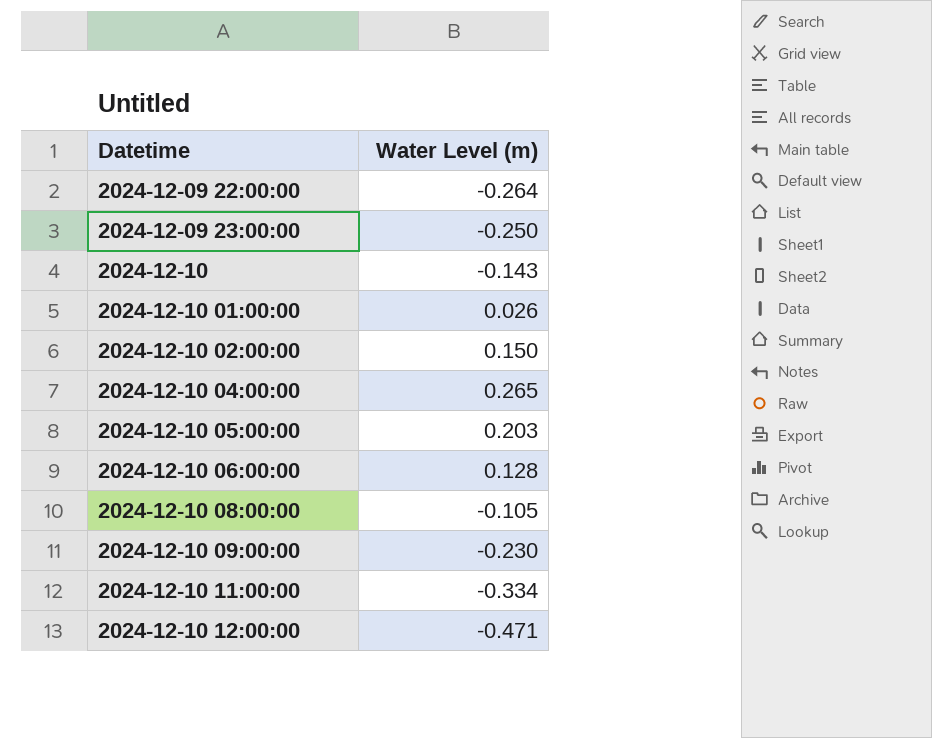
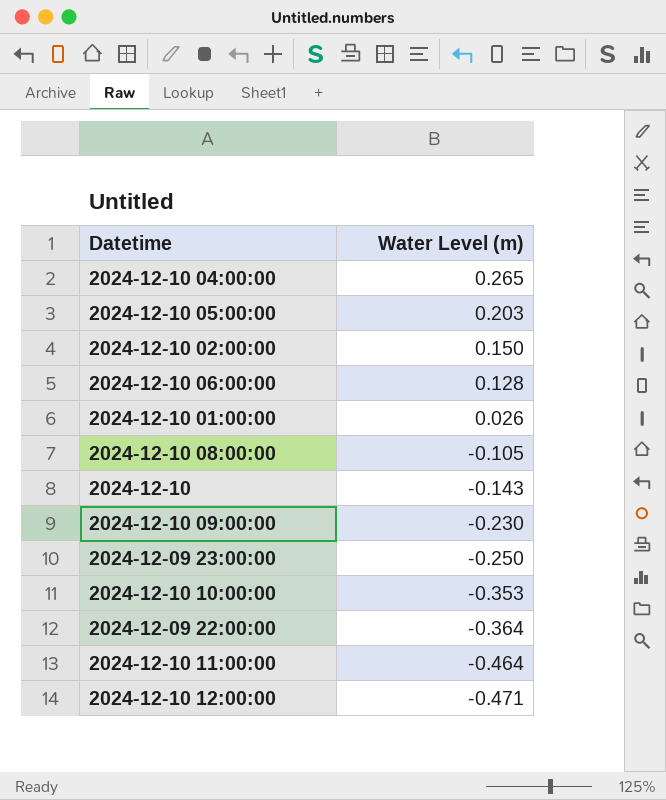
row order: Datetime ascending -> Water Level (m) descending
row 2024-12-10 10:00:00: none -> -0.353
2024-12-09 22:00:00 | Water Level (m): -0.264 -> -0.364
2024-12-10 11:00:00 | Water Level (m): -0.334 -> -0.464

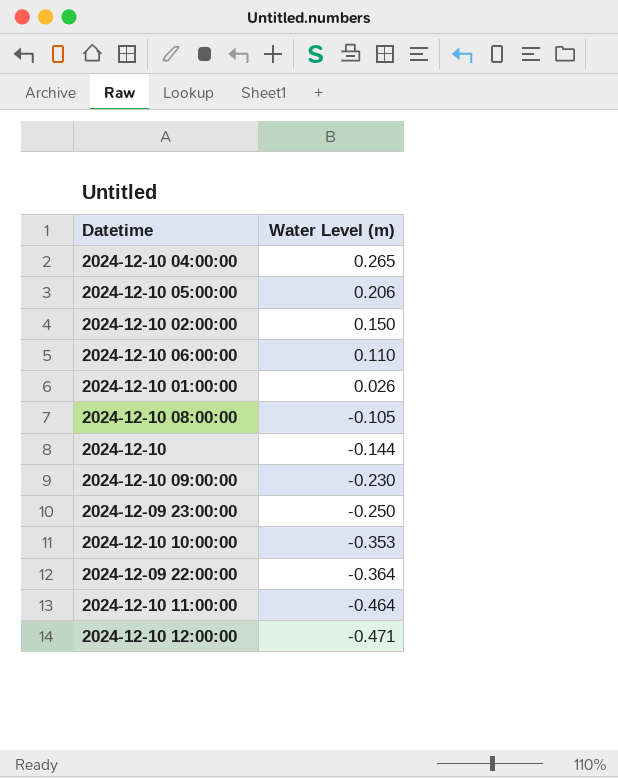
2024-12-10 05:00:00 | Water Level (m): 0.203 -> 0.206
2024-12-10 06:00:00 | Water Level (m): 0.128 -> 0.110
2024-12-10 | Water Level (m): -0.143 -> -0.144

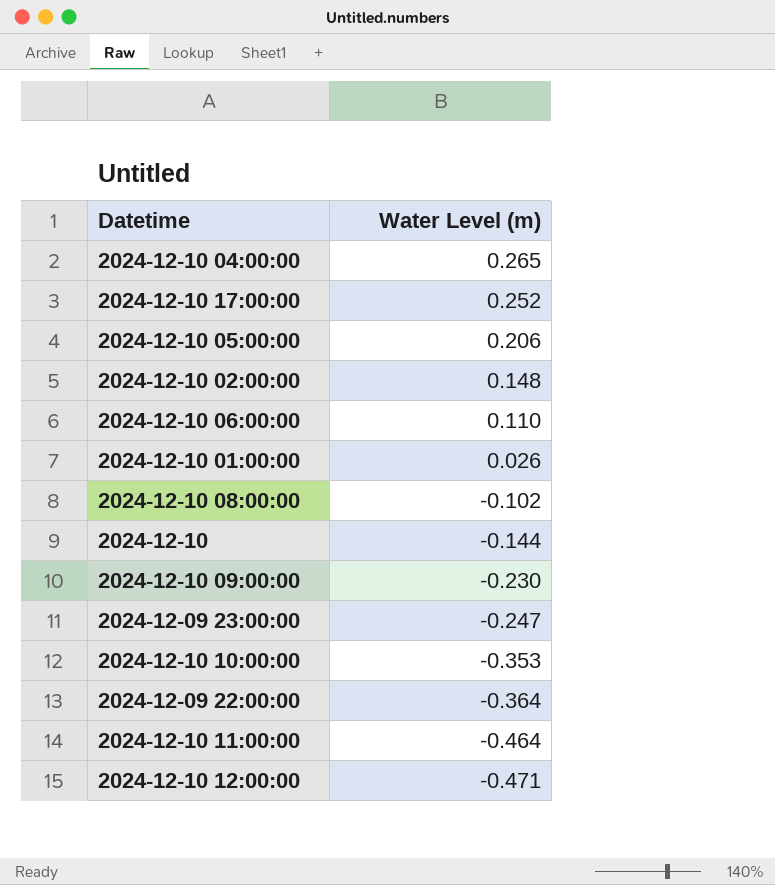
row 2024-12-10 17:00:00: none -> 0.252
2024-12-10 02:00:00 | Water Level (m): 0.150 -> 0.148
2024-12-10 08:00:00 | Water Level (m): -0.105 -> -0.102
2024-12-09 23:00:00 | Water Level (m): -0.250 -> -0.247

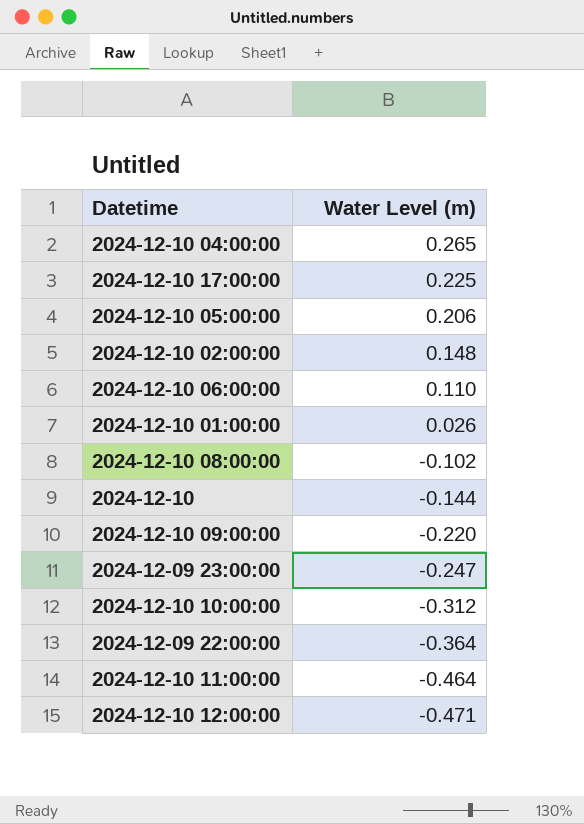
2024-12-10 17:00:00 | Water Level (m): 0.252 -> 0.225
2024-12-10 09:00:00 | Water Level (m): -0.230 -> -0.220
2024-12-10 10:00:00 | Water Level (m): -0.353 -> -0.312

